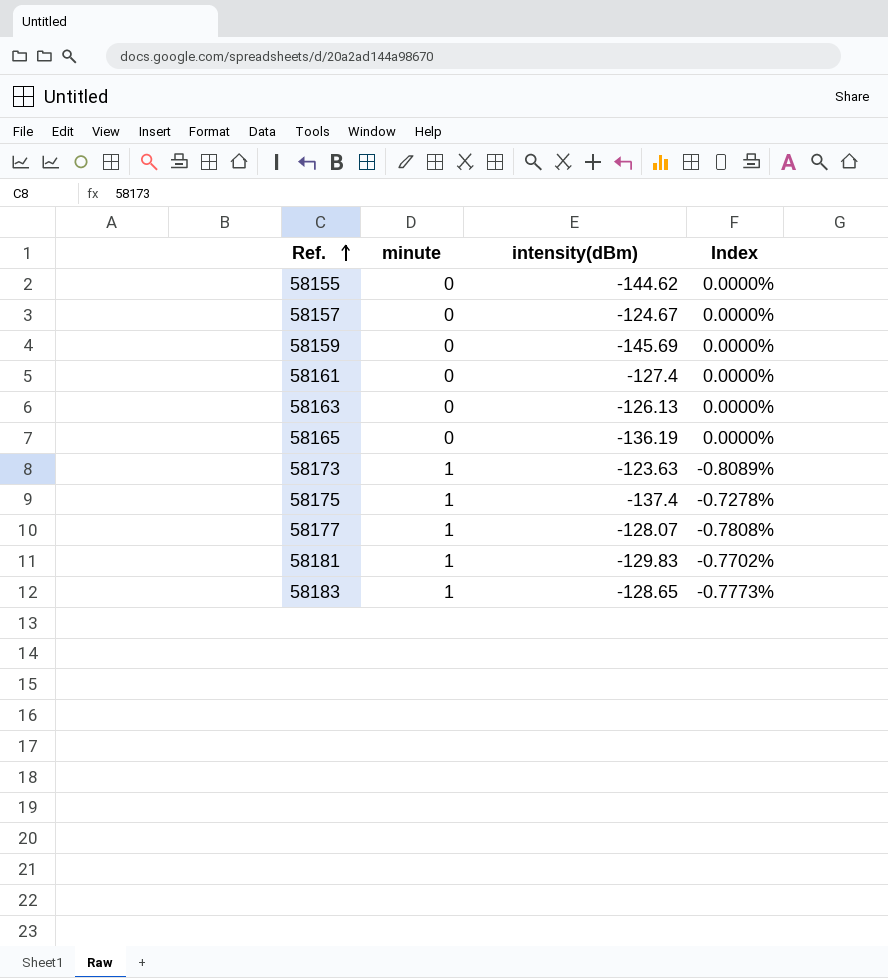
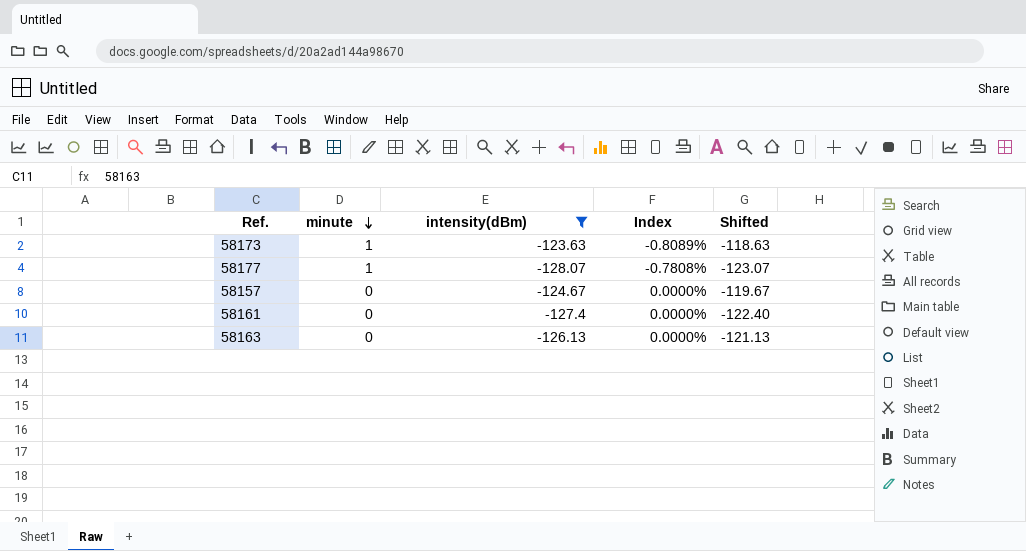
filter: none -> intensity(dBm) >= -128.07
row order: Ref. ascending -> minute descending
column Shifted | formula: none -> [intensity(dBm)] + 5

